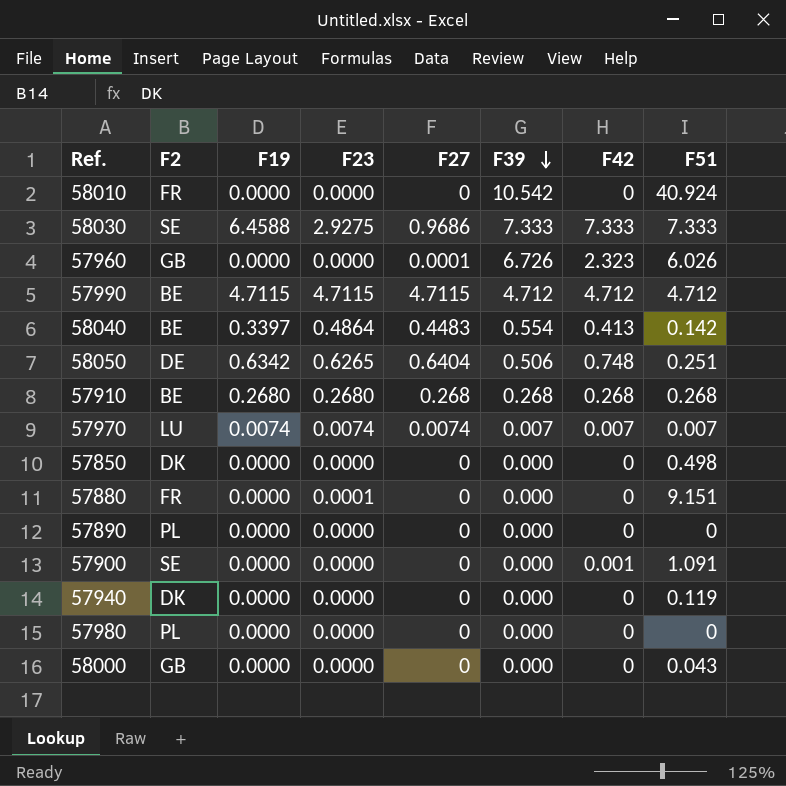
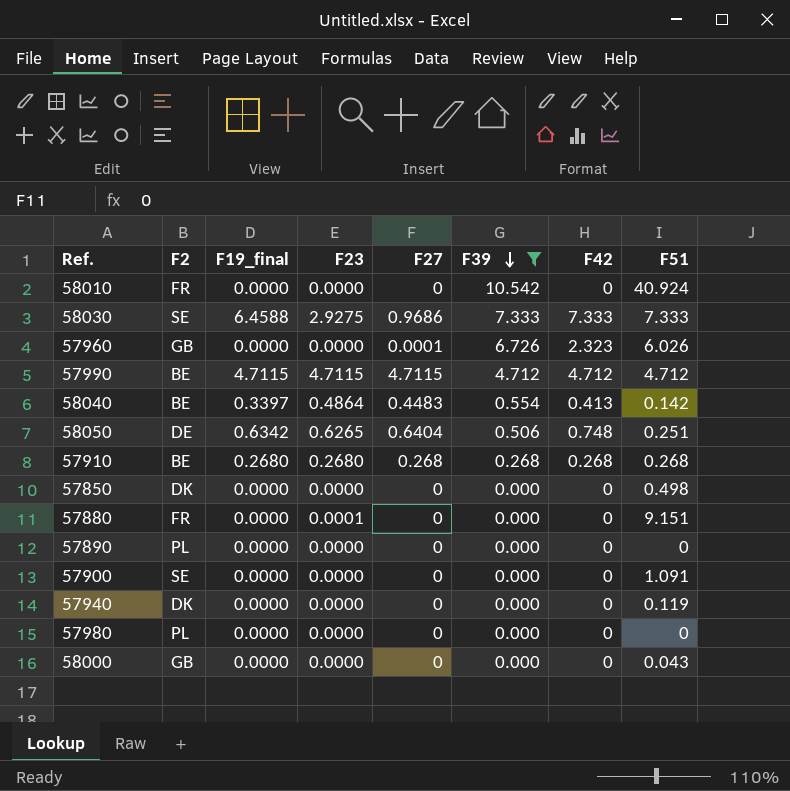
filter: none -> F39 != 0.007
column name: F19 -> F19_final
57900 | F42: 0.001 -> 0

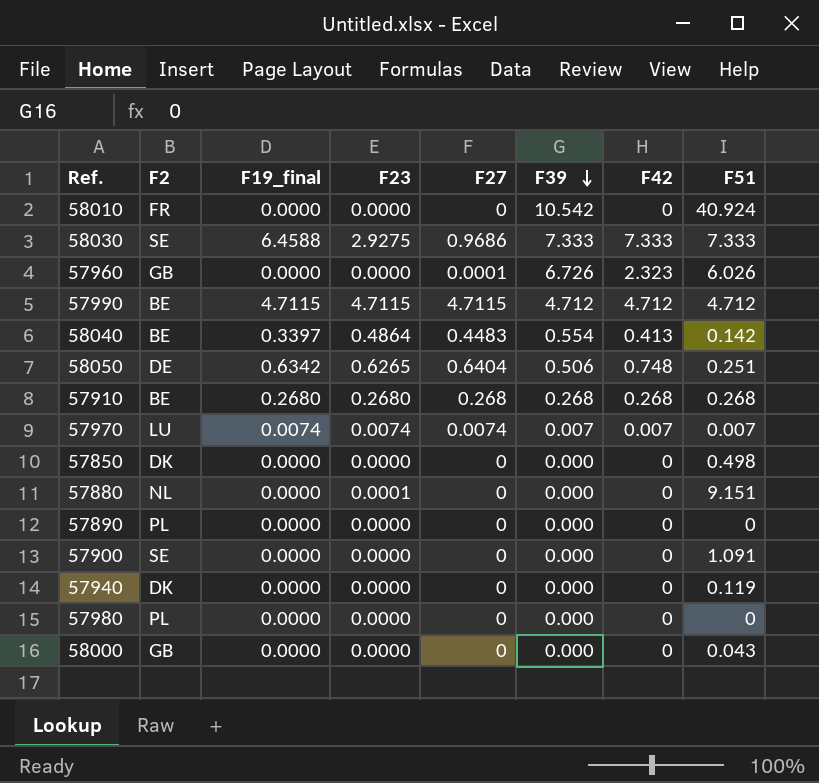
filter: F39 != 0.007 -> none
57880 | F2: FR -> NL

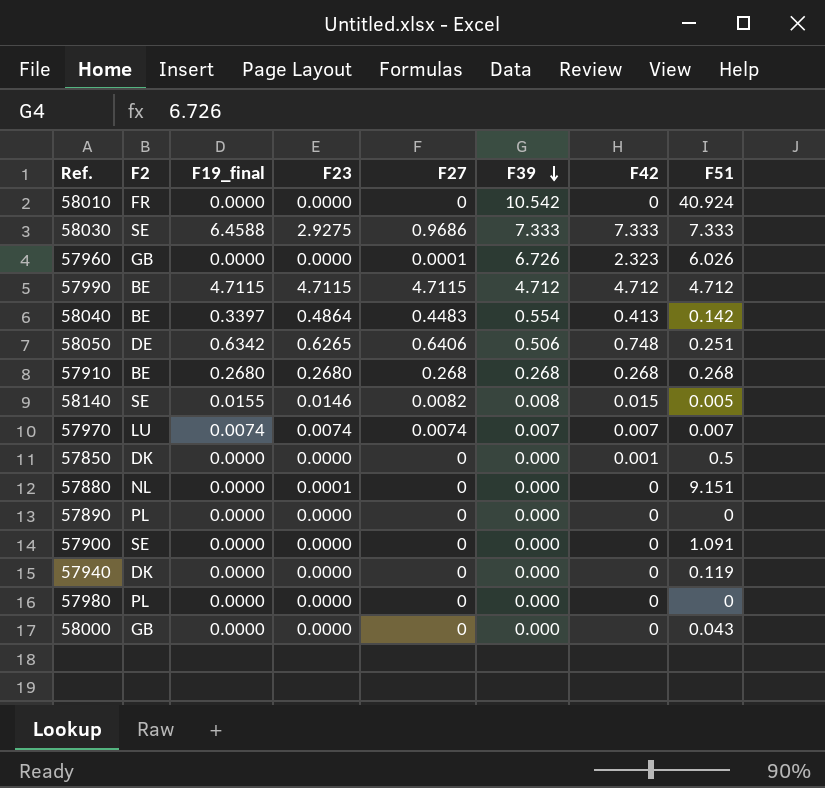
58050 | F27: 0.6404 -> 0.6406
row 58140: none -> SE | 0.0155 | 0.0146 | 0.0082 | 0.008 | 0.015 | 0.005
57850 | F42: 0 -> 0.001
57850 | F51: 0.498 -> 0.5

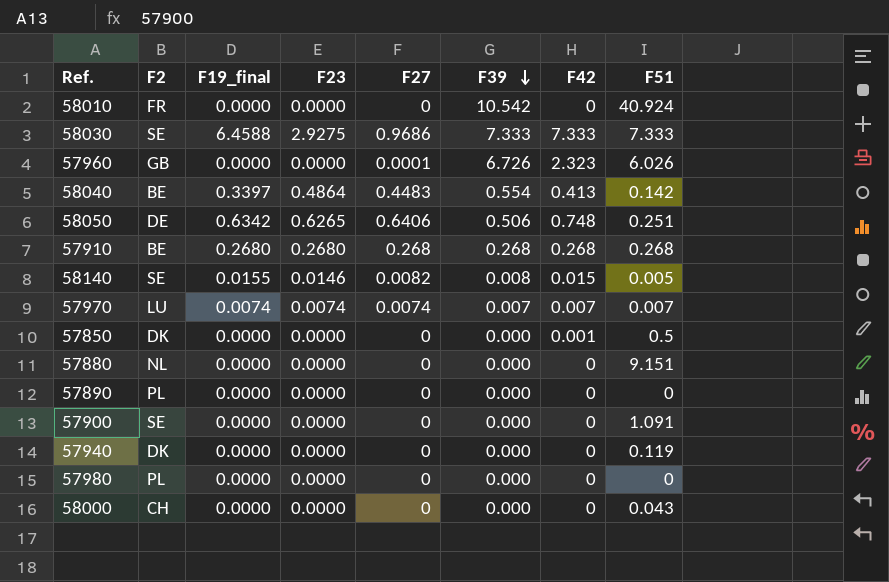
row 57990: BE | 4.7115 | 4.7115 | 4.7115 | 4.712 | 4.712 | 4.712 -> none
57880 | F23: 0.0001 -> 0.0000
58000 | F2: GB -> CH

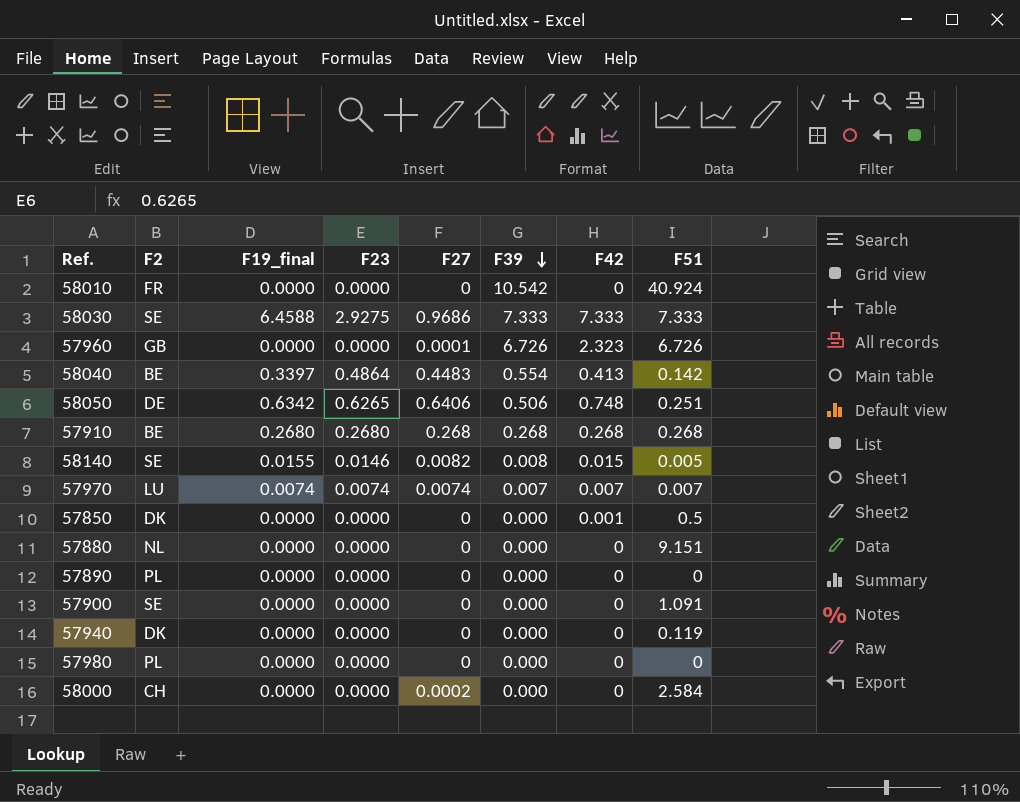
57960 | F51: 6.026 -> 6.726
58000 | F27: 0 -> 0.0002
58000 | F51: 0.043 -> 2.584

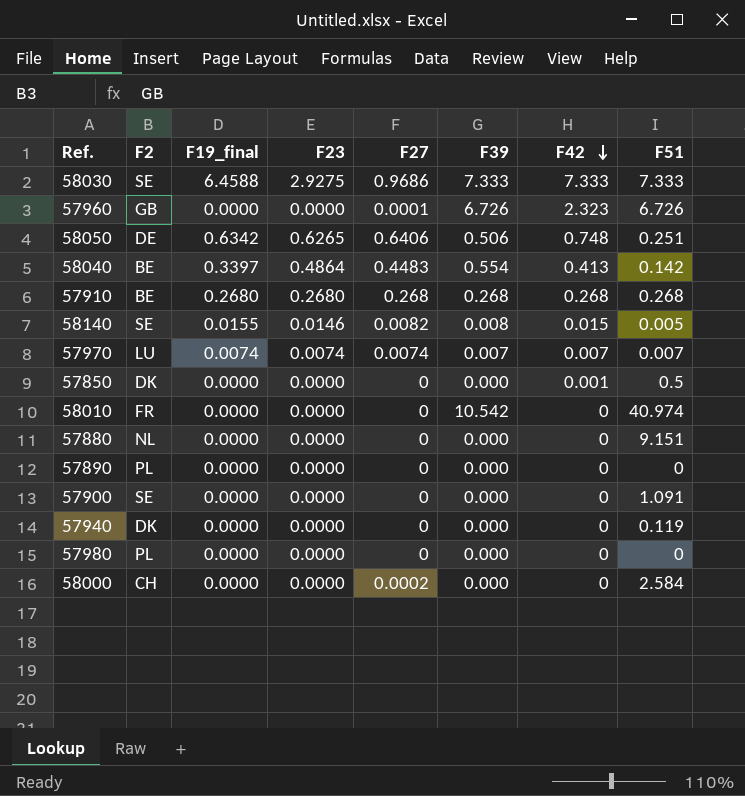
row order: F39 descending -> F42 descending
58010 | F51: 40.924 -> 40.974

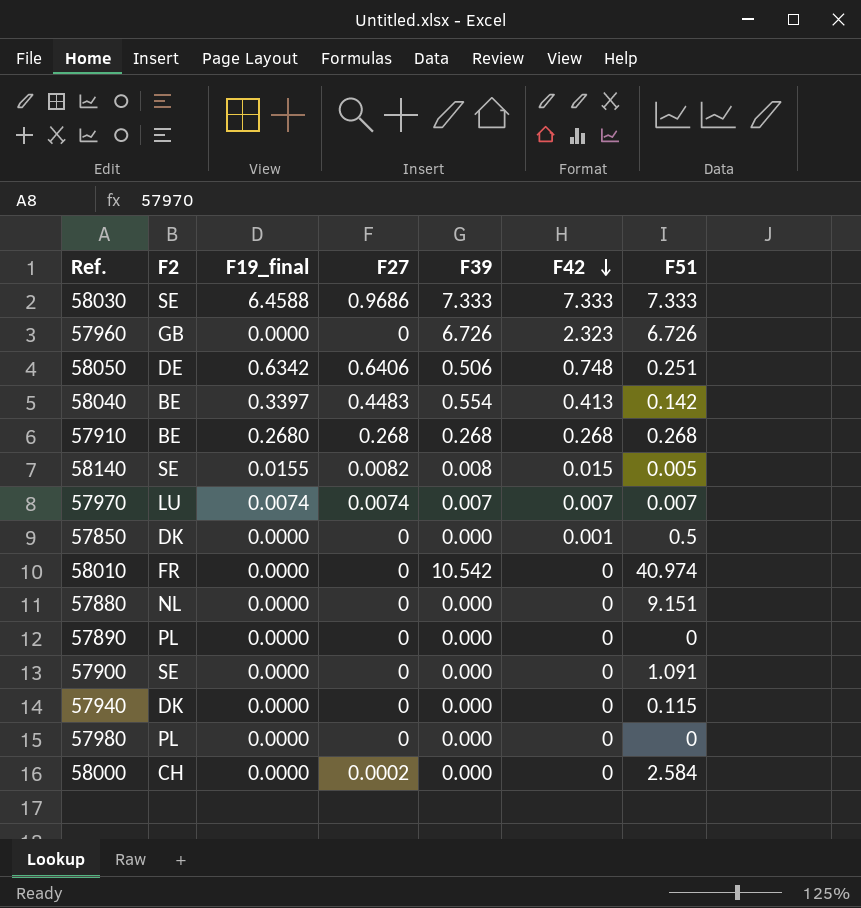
column F23 | position: 4 -> none
57960 | F27: 0.0001 -> 0
57940 | F51: 0.119 -> 0.115

